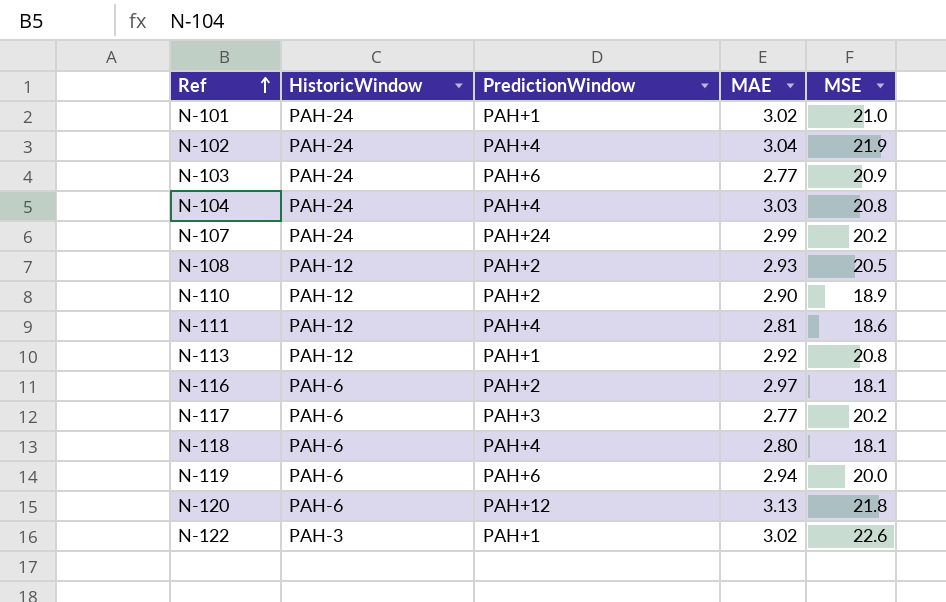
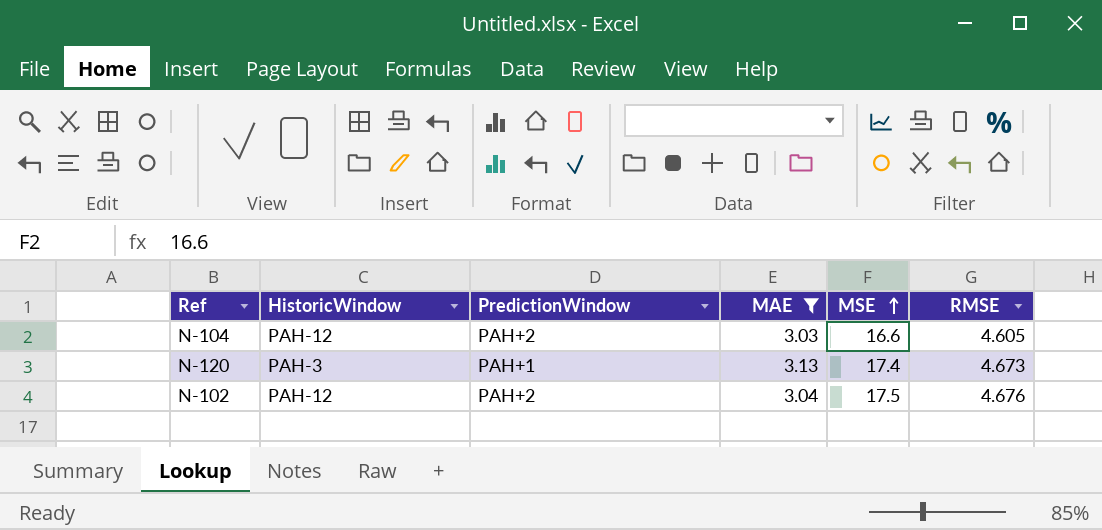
filter: none -> MAE >= 3.03
row order: Ref ascending -> MSE ascending
column RMSE | position: none -> 6
N-104 | HistoricWindow: PAH-24 -> PAH-12
N-104 | PredictionWindow: PAH+4 -> PAH+2
N-104 | MSE: 20.8 -> 16.6
N-120 | HistoricWindow: PAH-6 -> PAH-3
N-120 | PredictionWindow: PAH+12 -> PAH+1
N-120 | MSE: 21.8 -> 17.4
N-102 | HistoricWindow: PAH-24 -> PAH-12
N-102 | PredictionWindow: PAH+4 -> PAH+2
N-102 | MSE: 21.9 -> 17.5

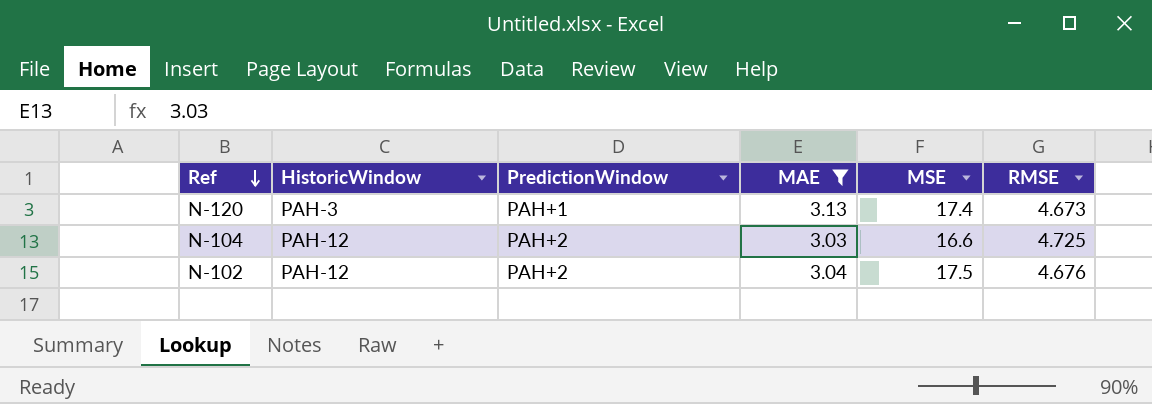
row order: MSE ascending -> Ref descending
N-104 | RMSE: 4.605 -> 4.725

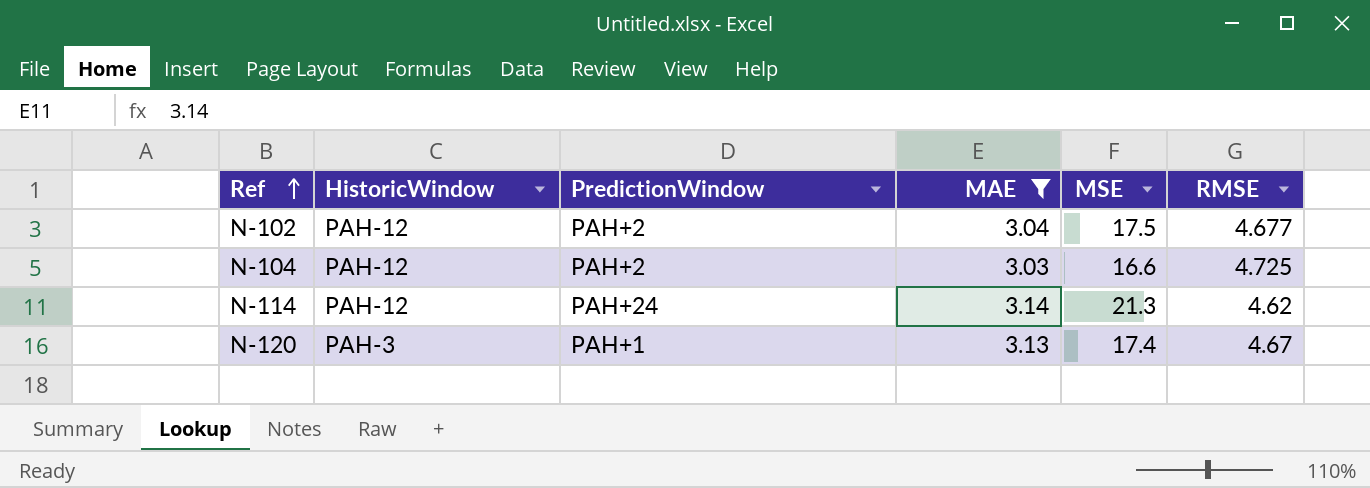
row order: Ref descending -> Ref ascending
N-102 | RMSE: 4.676 -> 4.677
row N-114: none -> PAH-12 | PAH+24 | 3.14 | 21.3 | 4.62
N-120 | RMSE: 4.673 -> 4.67

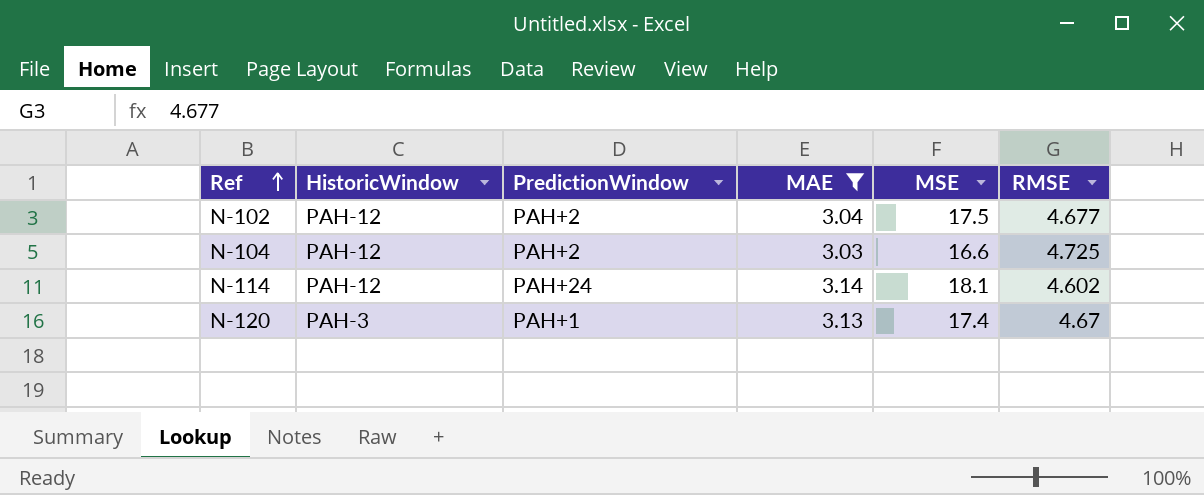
N-114 | MSE: 21.3 -> 18.1
N-114 | RMSE: 4.62 -> 4.602

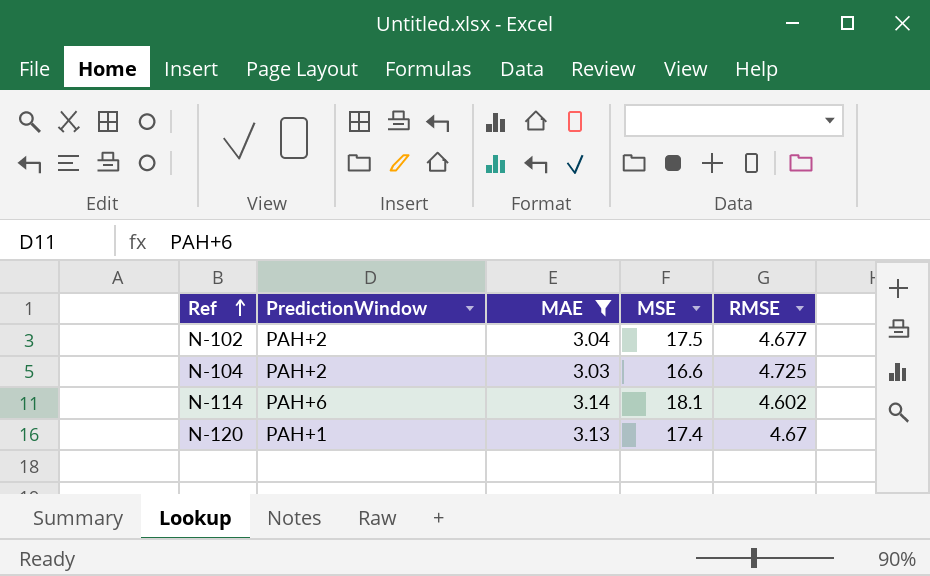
column HistoricWindow | position: 2 -> none
N-114 | PredictionWindow: PAH+24 -> PAH+6

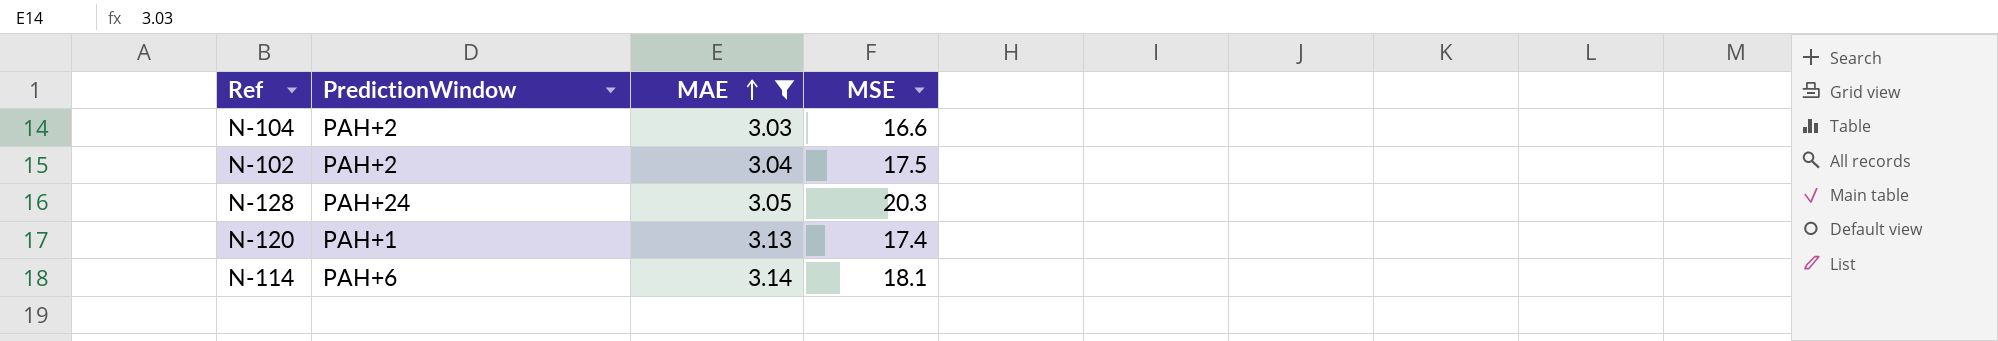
row order: Ref ascending -> MAE ascending
column RMSE | position: 5 -> none
row N-128: none -> PAH+24 | 3.05 | 20.3

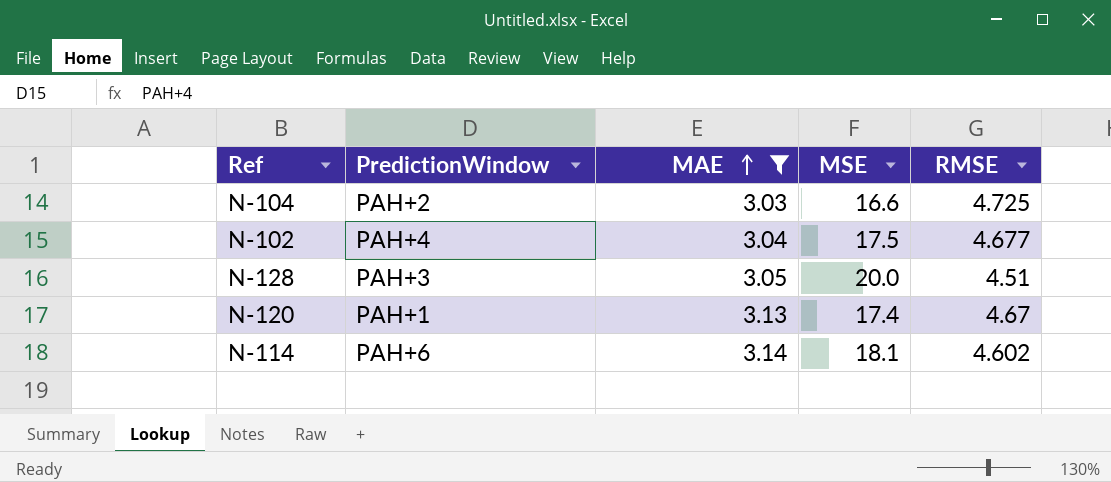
column RMSE | position: none -> 5
N-102 | PredictionWindow: PAH+2 -> PAH+4
N-128 | PredictionWindow: PAH+24 -> PAH+3
N-128 | MSE: 20.3 -> 20.0

